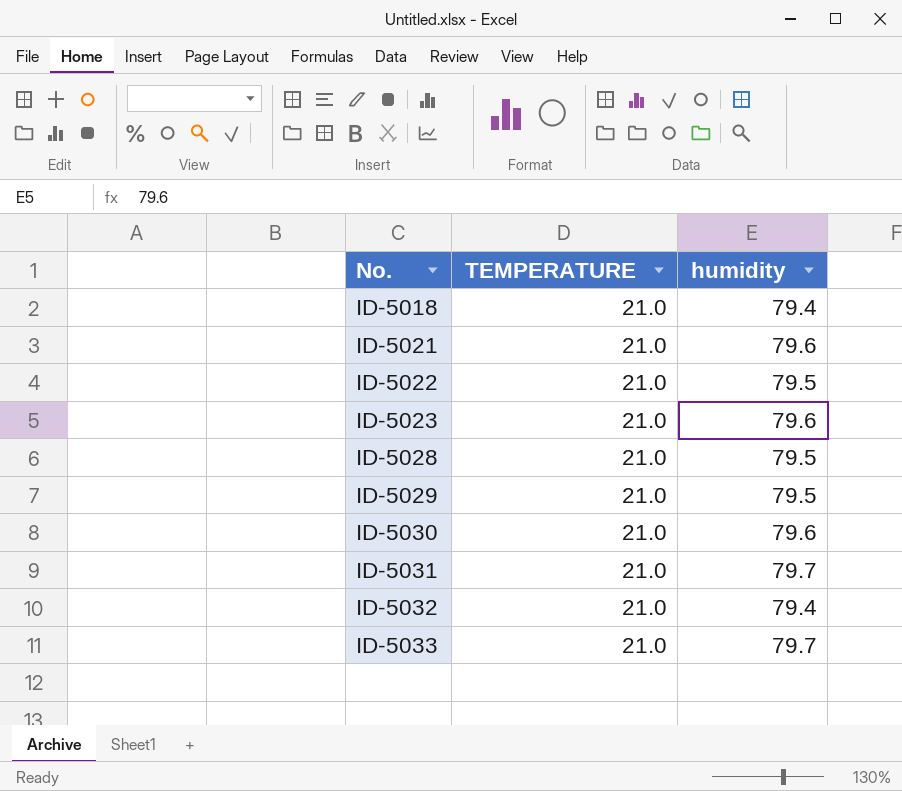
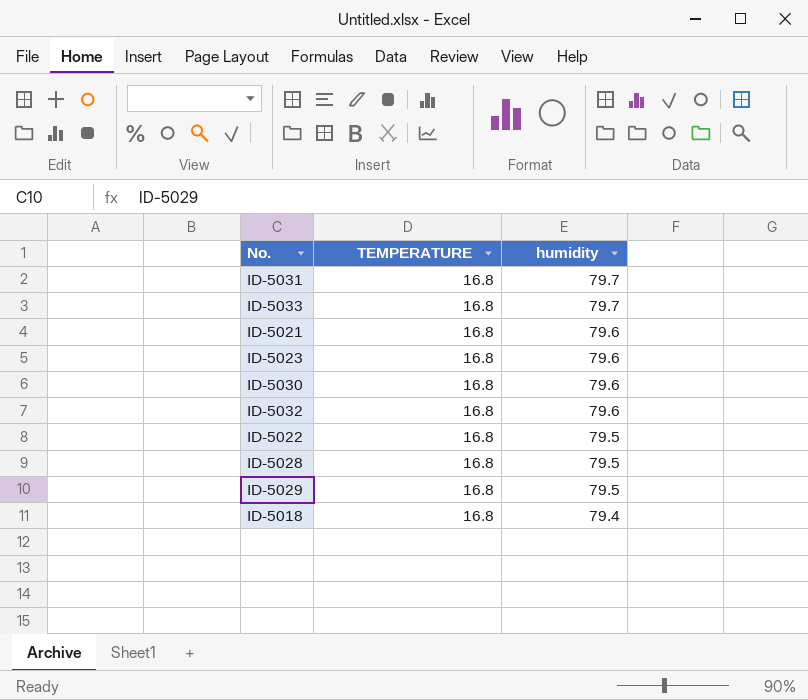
row order: No. ascending -> humidity descending
ID-5031 | TEMPERATURE: 21.0 -> 16.8
ID-5033 | TEMPERATURE: 21.0 -> 16.8
ID-5021 | TEMPERATURE: 21.0 -> 16.8
ID-5023 | TEMPERATURE: 21.0 -> 16.8
ID-5030 | TEMPERATURE: 21.0 -> 16.8
ID-5032 | TEMPERATURE: 21.0 -> 16.8
ID-5032 | humidity: 79.4 -> 79.6
ID-5022 | TEMPERATURE: 21.0 -> 16.8
ID-5028 | TEMPERATURE: 21.0 -> 16.8
ID-5029 | TEMPERATURE: 21.0 -> 16.8
ID-5018 | TEMPERATURE: 21.0 -> 16.8

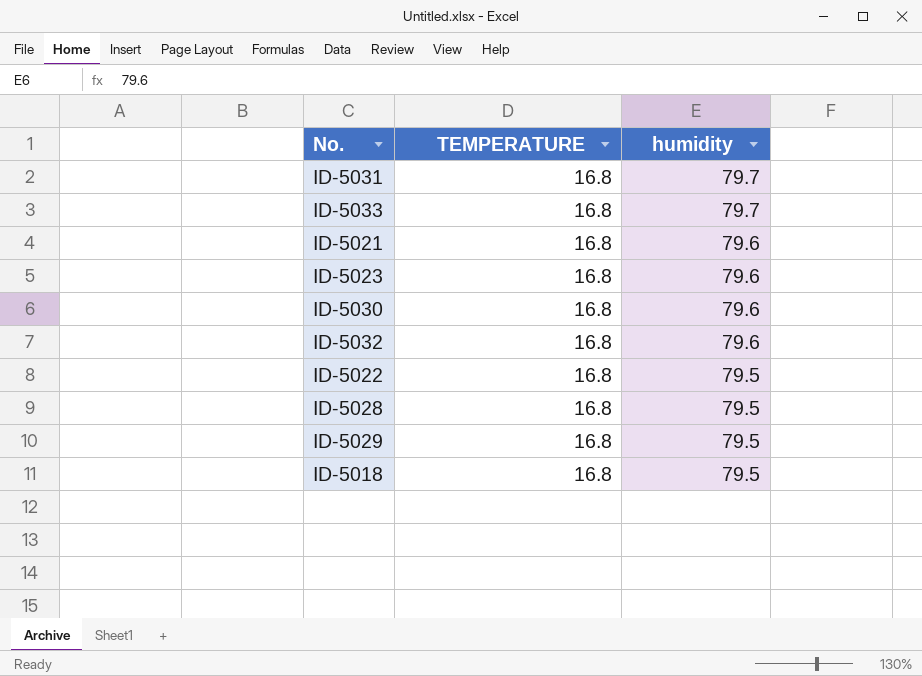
ID-5018 | humidity: 79.4 -> 79.5

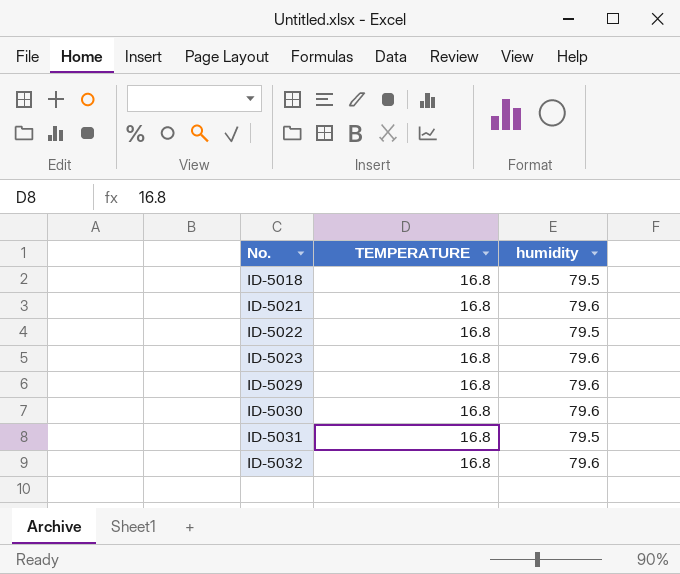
row order: humidity descending -> No. ascending
row ID-5033: 16.8 | 79.7 -> none
row ID-5028: 16.8 | 79.5 -> none
ID-5029 | humidity: 79.5 -> 79.6
ID-5031 | humidity: 79.7 -> 79.5

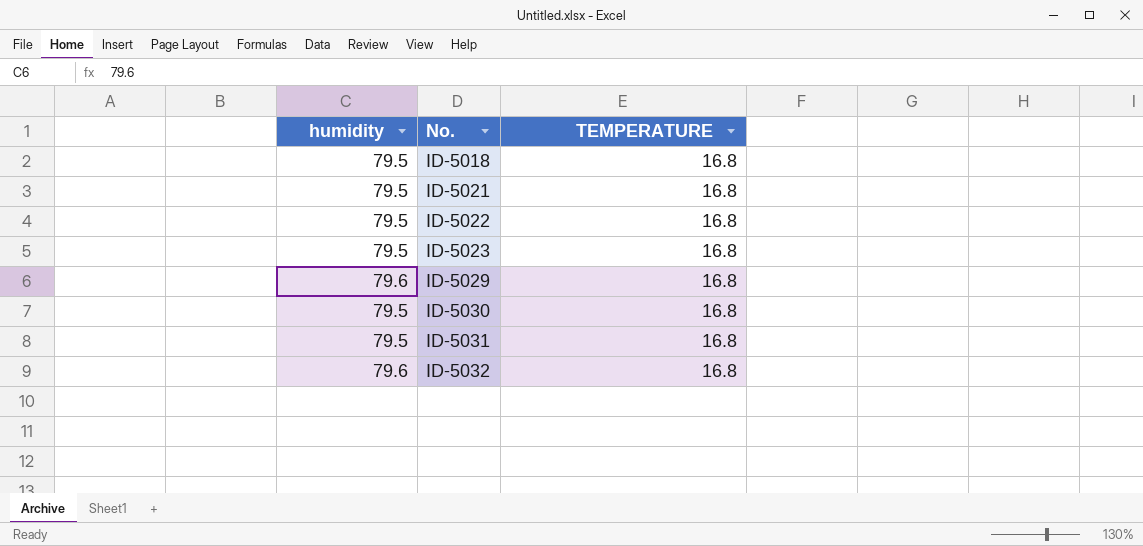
column humidity | position: 3 -> 1
ID-5021 | humidity: 79.6 -> 79.5
ID-5023 | humidity: 79.6 -> 79.5
ID-5030 | humidity: 79.6 -> 79.5

